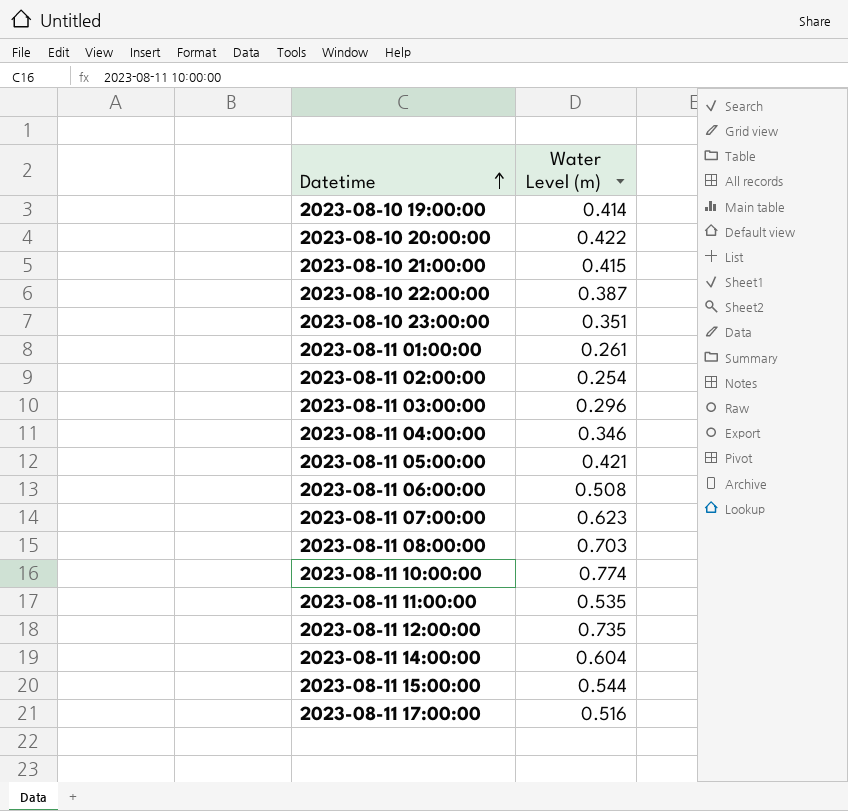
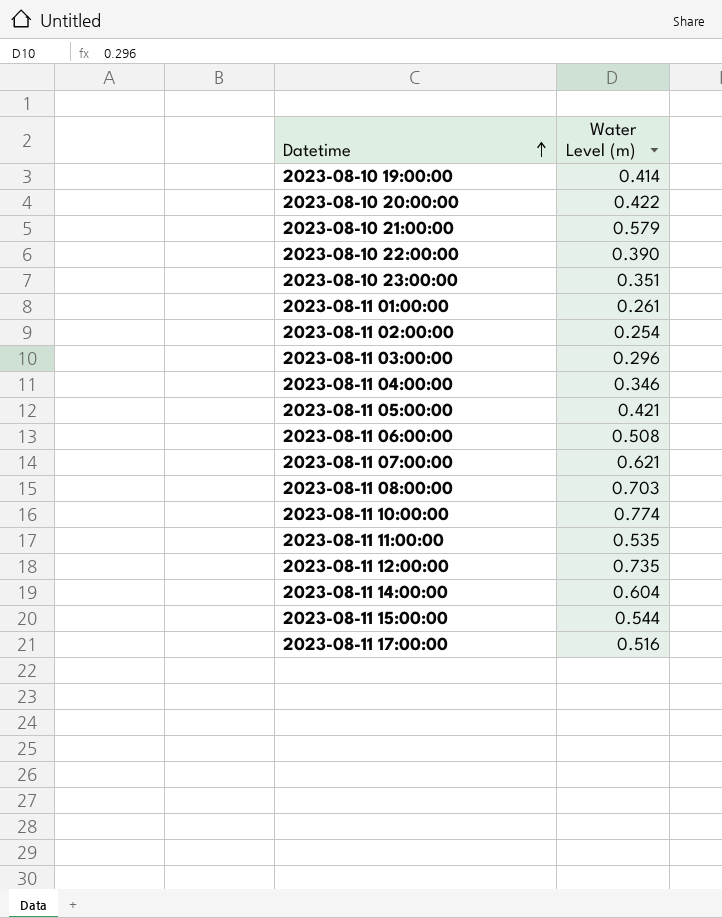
2023-08-10 21:00:00 | Water Level (m): 0.415 -> 0.579
2023-08-10 22:00:00 | Water Level (m): 0.387 -> 0.390
2023-08-11 07:00:00 | Water Level (m): 0.623 -> 0.621

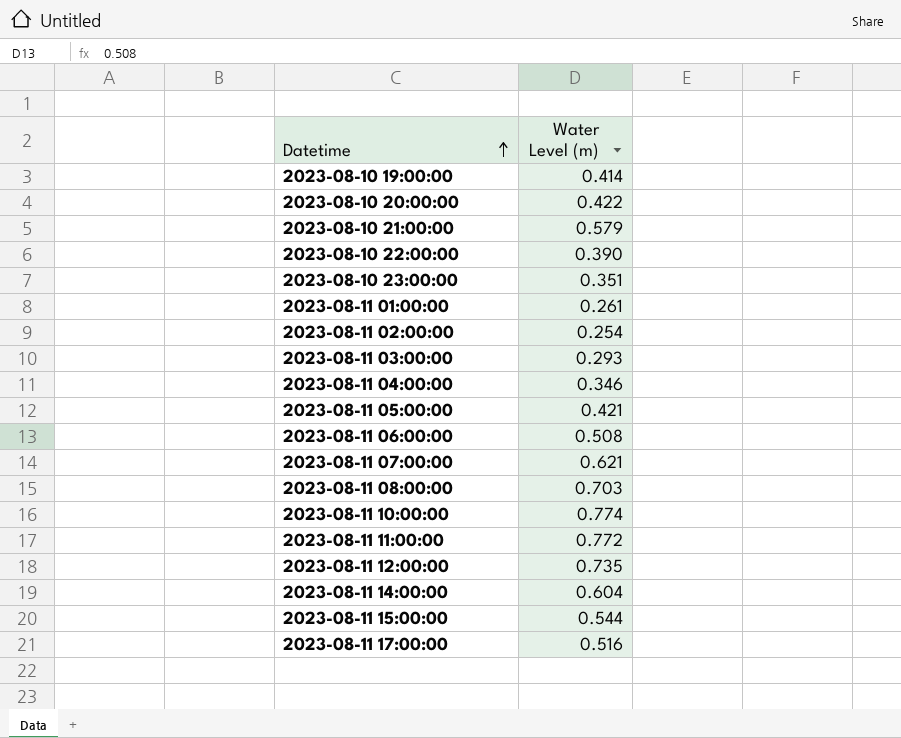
2023-08-11 03:00:00 | Water Level (m): 0.296 -> 0.293
2023-08-11 11:00:00 | Water Level (m): 0.535 -> 0.772

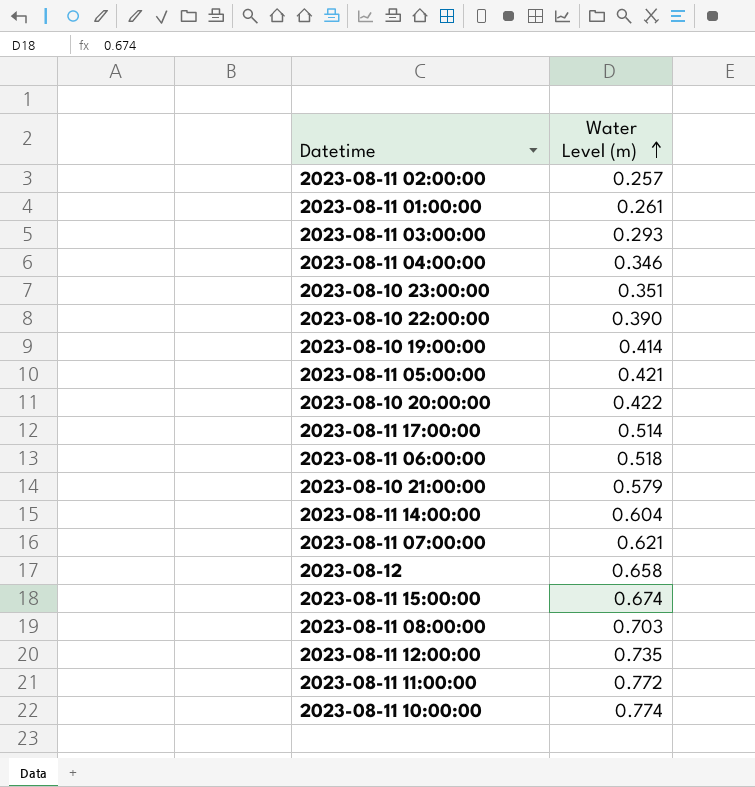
row order: Datetime ascending -> Water Level (m) ascending
2023-08-11 02:00:00 | Water Level (m): 0.254 -> 0.257
2023-08-11 17:00:00 | Water Level (m): 0.516 -> 0.514
2023-08-11 06:00:00 | Water Level (m): 0.508 -> 0.518
row 2023-08-12: none -> 0.658
2023-08-11 15:00:00 | Water Level (m): 0.544 -> 0.674

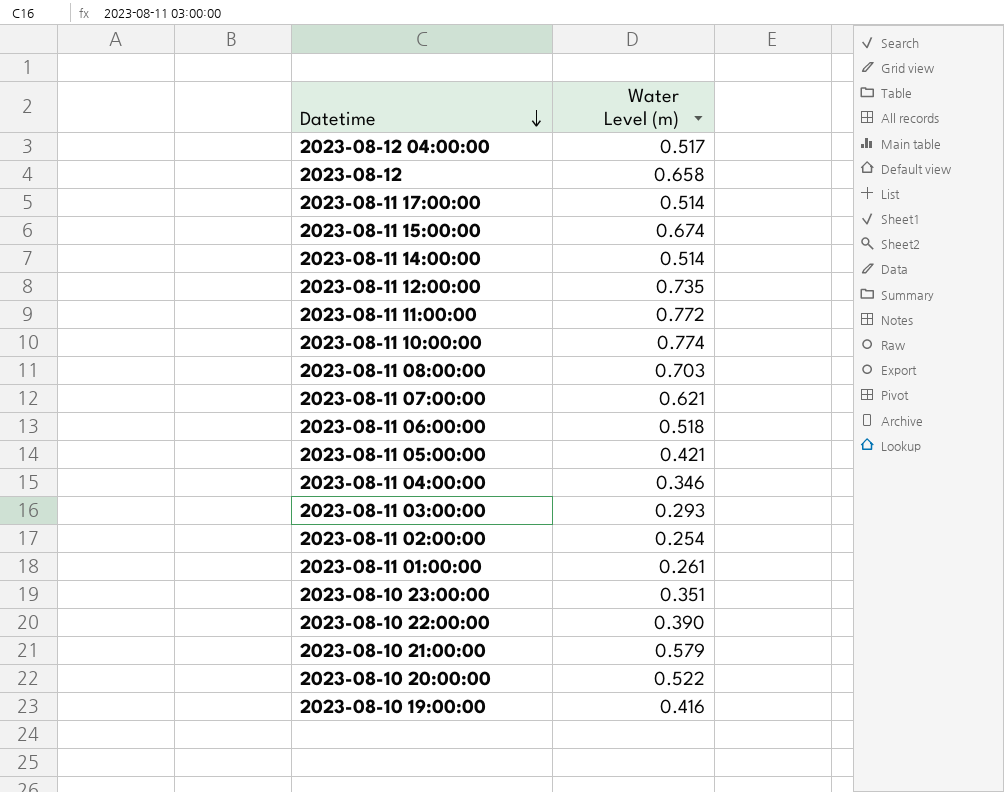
row order: Water Level (m) ascending -> Datetime descending
row 2023-08-12 04:00:00: none -> 0.517
2023-08-11 14:00:00 | Water Level (m): 0.604 -> 0.514
2023-08-11 02:00:00 | Water Level (m): 0.257 -> 0.254
2023-08-10 20:00:00 | Water Level (m): 0.422 -> 0.522
2023-08-10 19:00:00 | Water Level (m): 0.414 -> 0.416

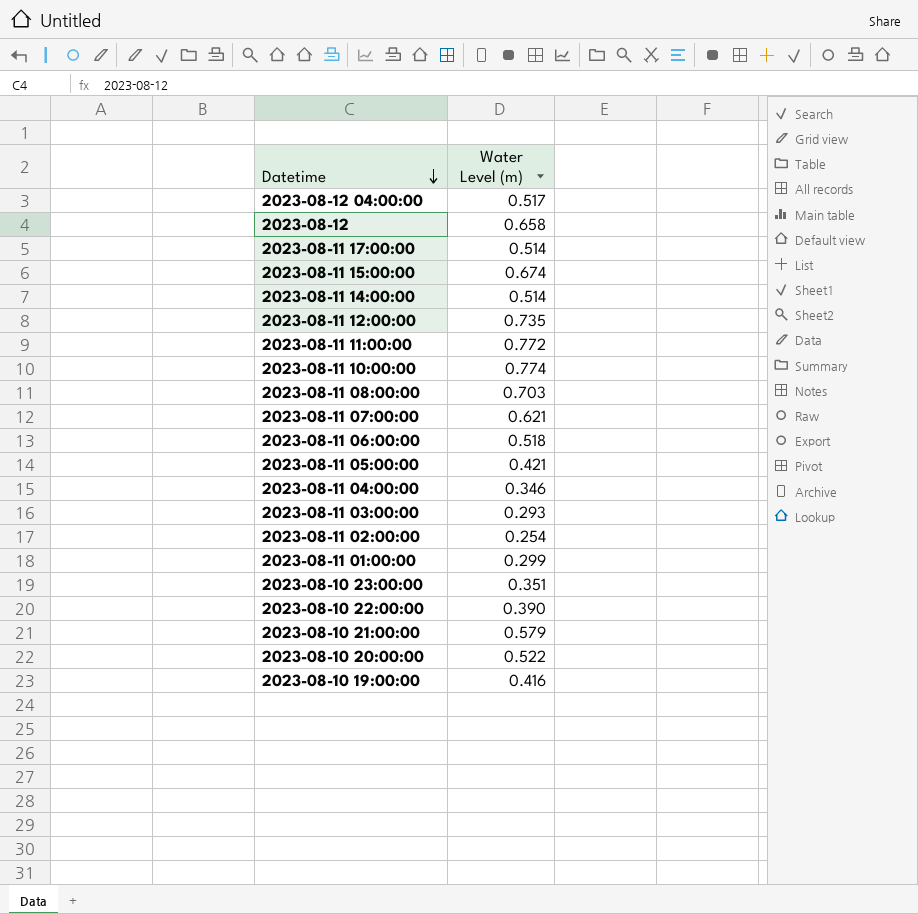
2023-08-11 01:00:00 | Water Level (m): 0.261 -> 0.299

